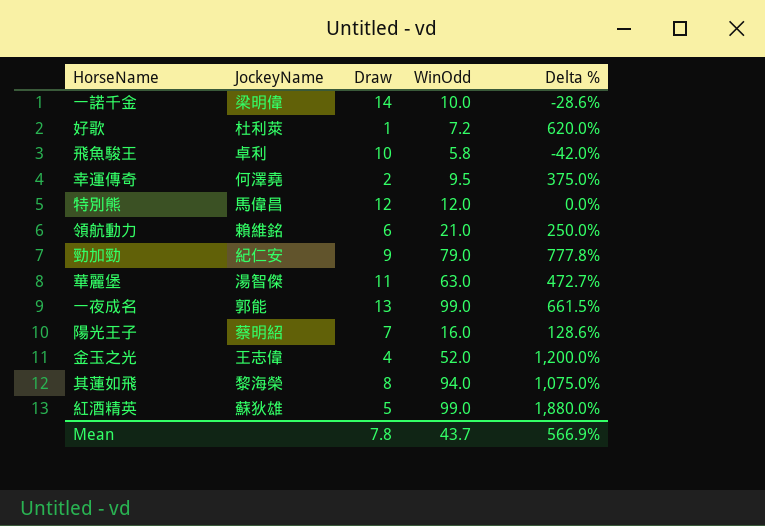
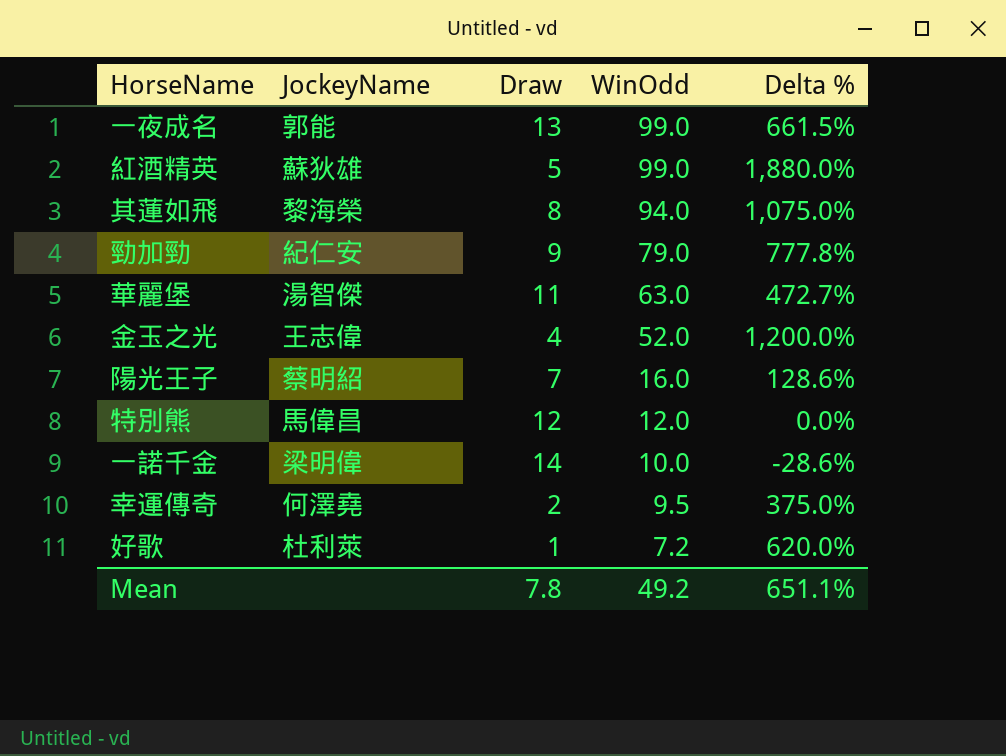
row order: none -> WinOdd descending
row 飛魚駿王: 卓利 | 10 | 5.8 | -42.0% -> none
row 領航動力: 賴維銘 | 6 | 21.0 | 250.0% -> none
Mean | WinOdd: 43.7 -> 49.2
Mean | Delta %: 566.9% -> 651.1%

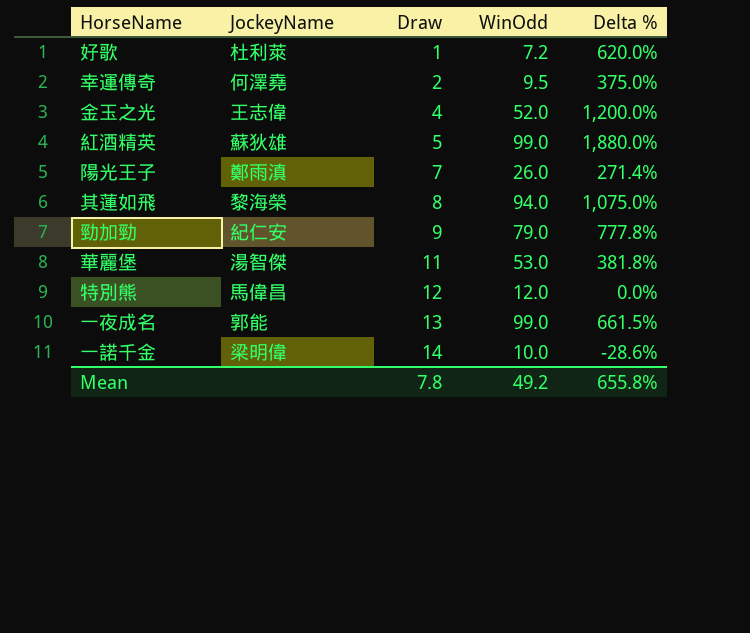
row order: WinOdd descending -> Draw ascending
陽光王子 | JockeyName: 蔡明紹 -> 鄭雨滇
陽光王子 | WinOdd: 16.0 -> 26.0
陽光王子 | Delta %: 128.6% -> 271.4%
華麗堡 | WinOdd: 63.0 -> 53.0
華麗堡 | Delta %: 472.7% -> 381.8%
Mean | Delta %: 651.1% -> 655.8%

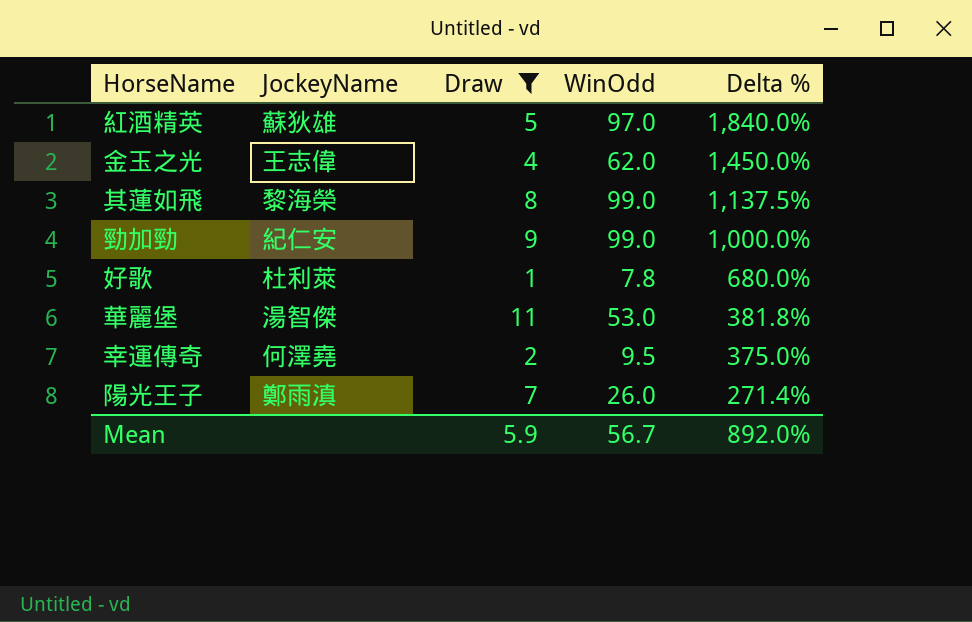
filter: none -> Draw <= 11
row order: Draw ascending -> Delta % descending
紅酒精英 | WinOdd: 99.0 -> 97.0
紅酒精英 | Delta %: 1,880.0% -> 1,840.0%
金玉之光 | WinOdd: 52.0 -> 62.0
金玉之光 | Delta %: 1,200.0% -> 1,450.0%
其蓮如飛 | WinOdd: 94.0 -> 99.0
其蓮如飛 | Delta %: 1,075.0% -> 1,137.5%
勁加勁 | WinOdd: 79.0 -> 99.0
勁加勁 | Delta %: 777.8% -> 1,000.0%
好歌 | WinOdd: 7.2 -> 7.8
好歌 | Delta %: 620.0% -> 680.0%
Mean | Draw: 7.8 -> 5.9
Mean | WinOdd: 49.2 -> 56.7
Mean | Delta %: 655.8% -> 892.0%

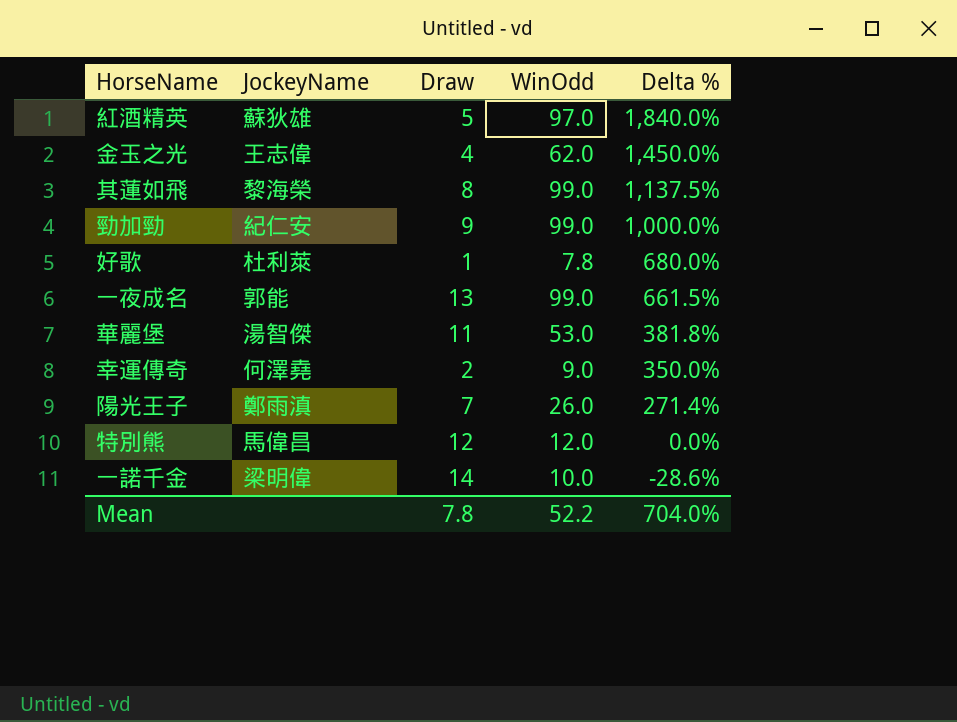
filter: Draw <= 11 -> none
幸運傳奇 | WinOdd: 9.5 -> 9.0
幸運傳奇 | Delta %: 375.0% -> 350.0%
Mean | Draw: 5.9 -> 7.8
Mean | WinOdd: 56.7 -> 52.2
Mean | Delta %: 892.0% -> 704.0%

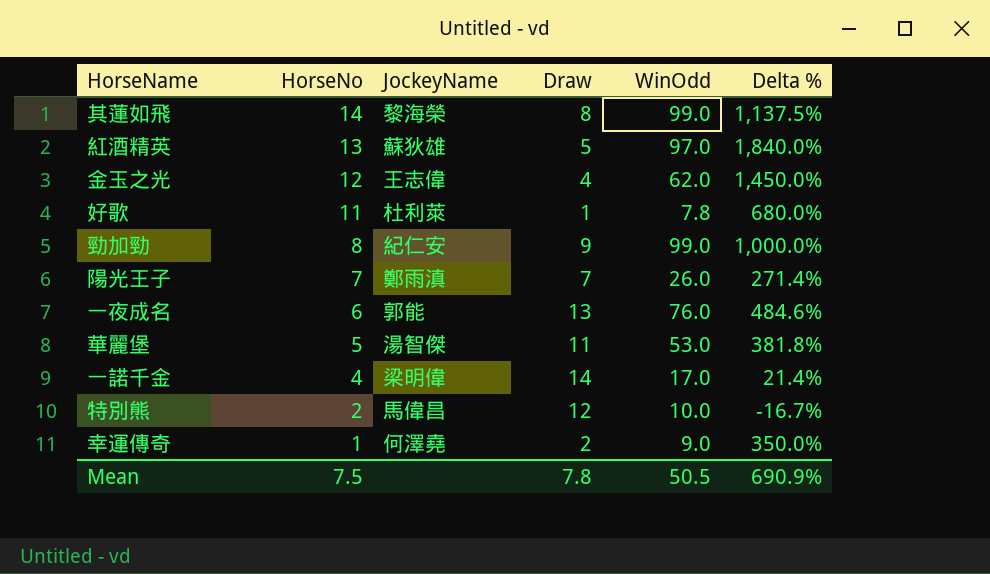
row order: Delta % descending -> HorseNo descending
column HorseNo | position: none -> 2
一夜成名 | WinOdd: 99.0 -> 76.0
一夜成名 | Delta %: 661.5% -> 484.6%
一諾千金 | WinOdd: 10.0 -> 17.0
一諾千金 | Delta %: -28.6% -> 21.4%
特別熊 | WinOdd: 12.0 -> 10.0
特別熊 | Delta %: 0.0% -> -16.7%
Mean | WinOdd: 52.2 -> 50.5
Mean | Delta %: 704.0% -> 690.9%

